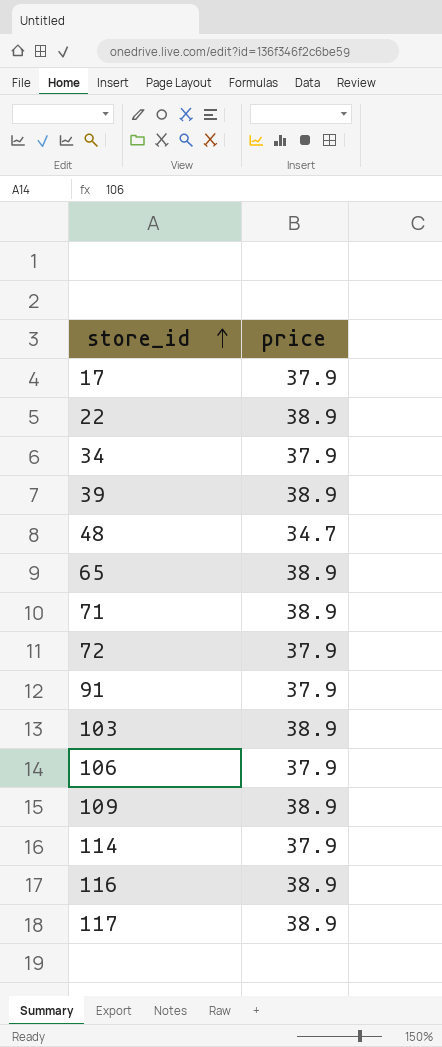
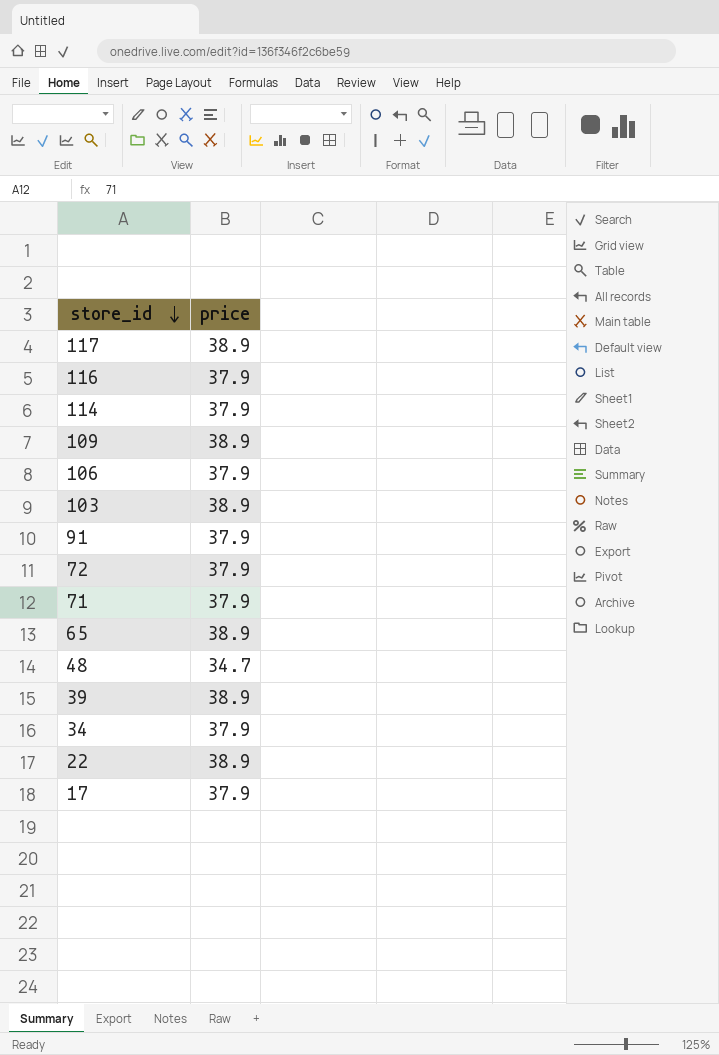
row order: store_id ascending -> store_id descending
116 | price: 38.9 -> 37.9
71 | price: 38.9 -> 37.9

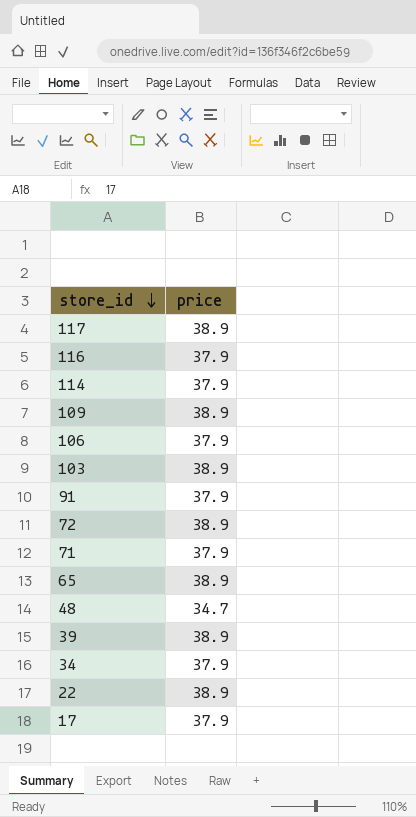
72 | price: 37.9 -> 38.9

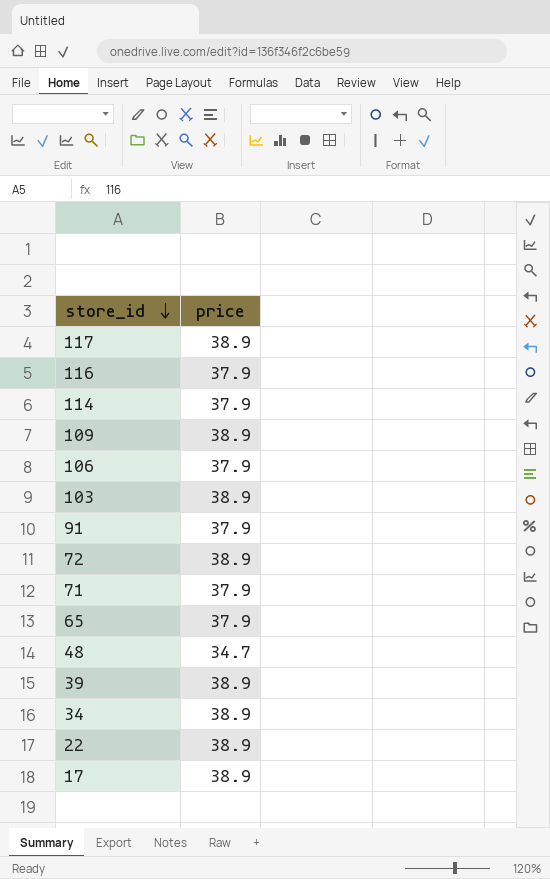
65 | price: 38.9 -> 37.9
34 | price: 37.9 -> 38.9
17 | price: 37.9 -> 38.9

